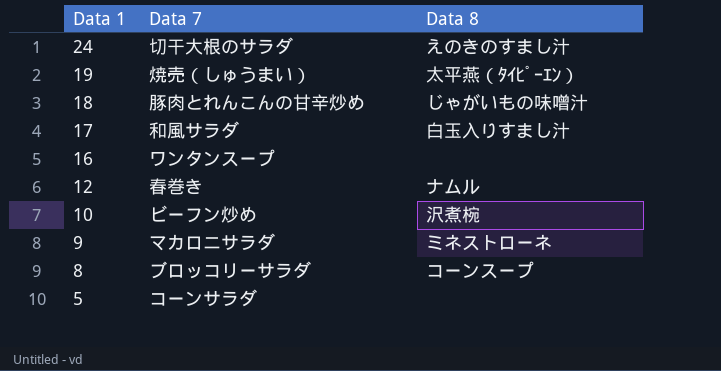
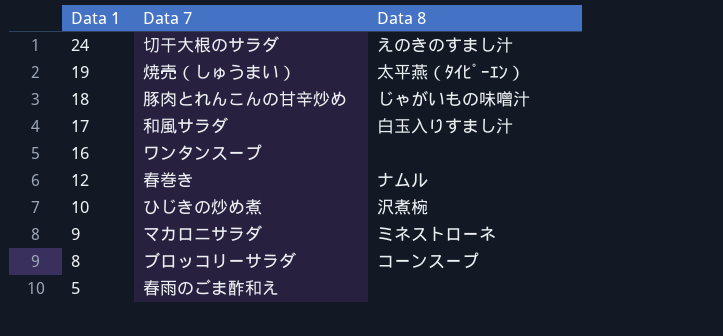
10 | Data 7: ビーフン炒め -> ひじきの炒め煮
5 | Data 7: コーンサラダ -> 春雨のごま酢和え

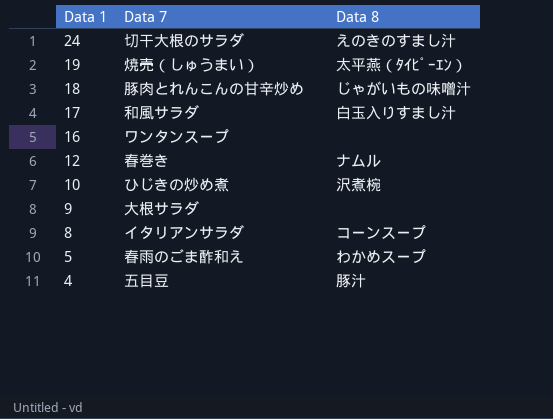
9 | Data 7: マカロニサラダ -> 大根サラダ
9 | Data 8: ミネストローネ -> none
8 | Data 7: ブロッコリーサラダ -> イタリアンサラダ
5 | Data 8: none -> わかめスープ
row 4: none -> 五目豆 | 豚汁

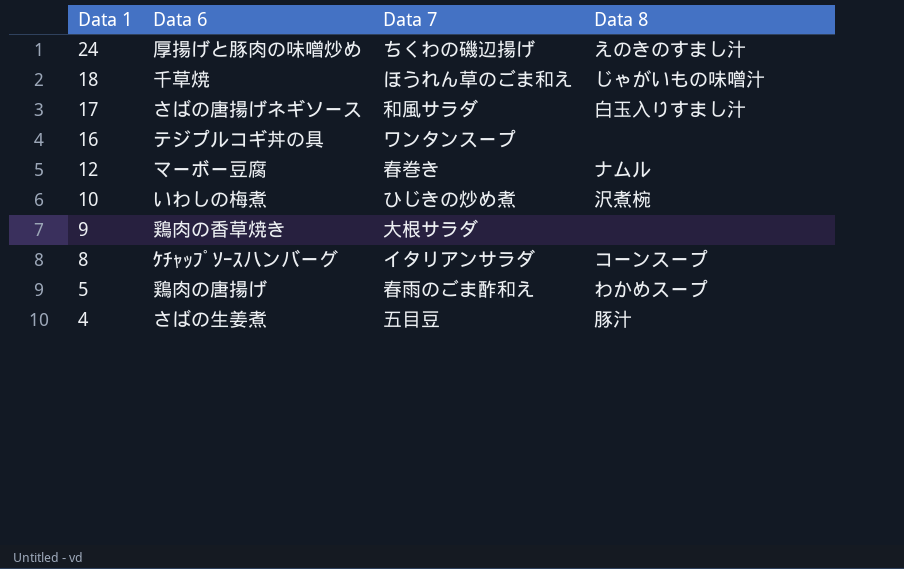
column Data 6 | position: none -> 2
row 19: 焼売（しゅうまい） | 太平燕（ﾀｲﾋﾟｰｴﾝ） -> none
24 | Data 7: 切干大根のサラダ -> ちくわの磯辺揚げ
18 | Data 7: 豚肉とれんこんの甘辛炒め -> ほうれん草のごま和え

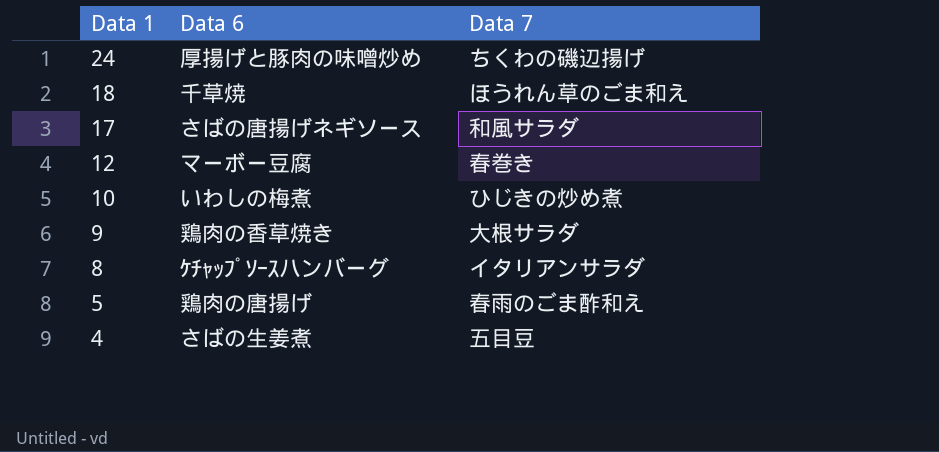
column Data 8 | position: 4 -> none
row 16: テジプルコギ丼の具 | ワンタンスープ | none -> none

